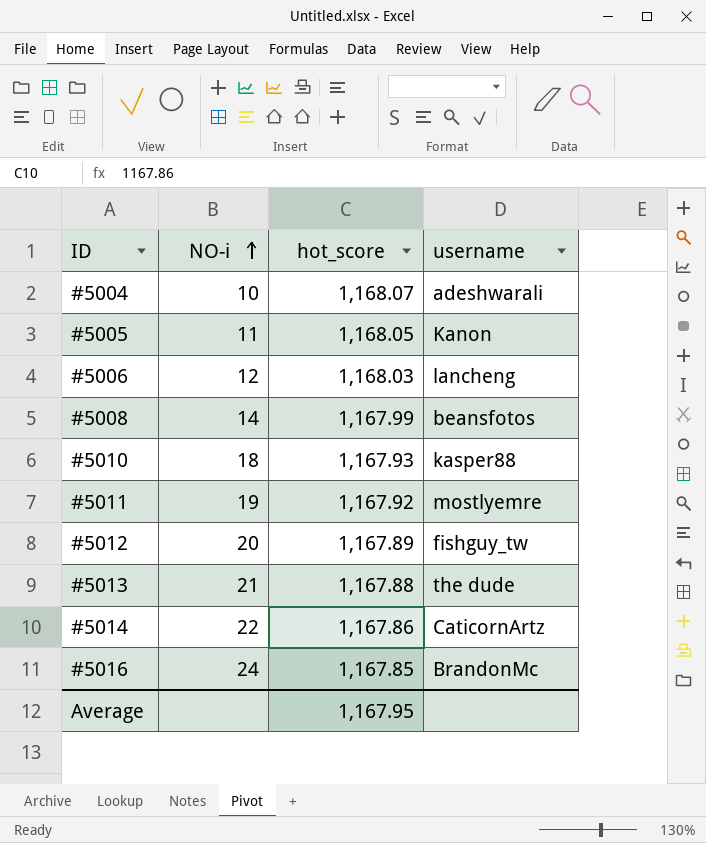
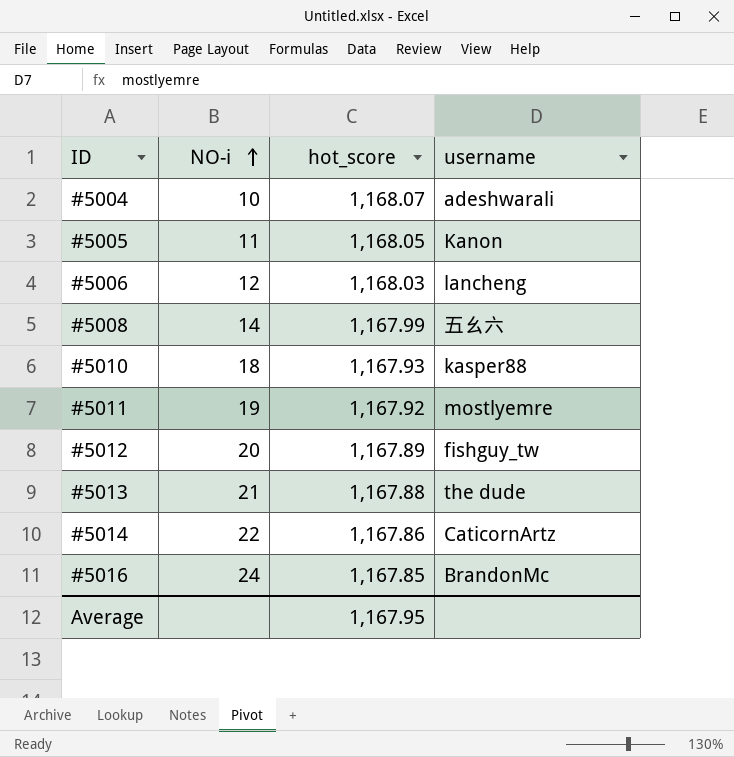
#5008 | username: beansfotos -> 五幺六

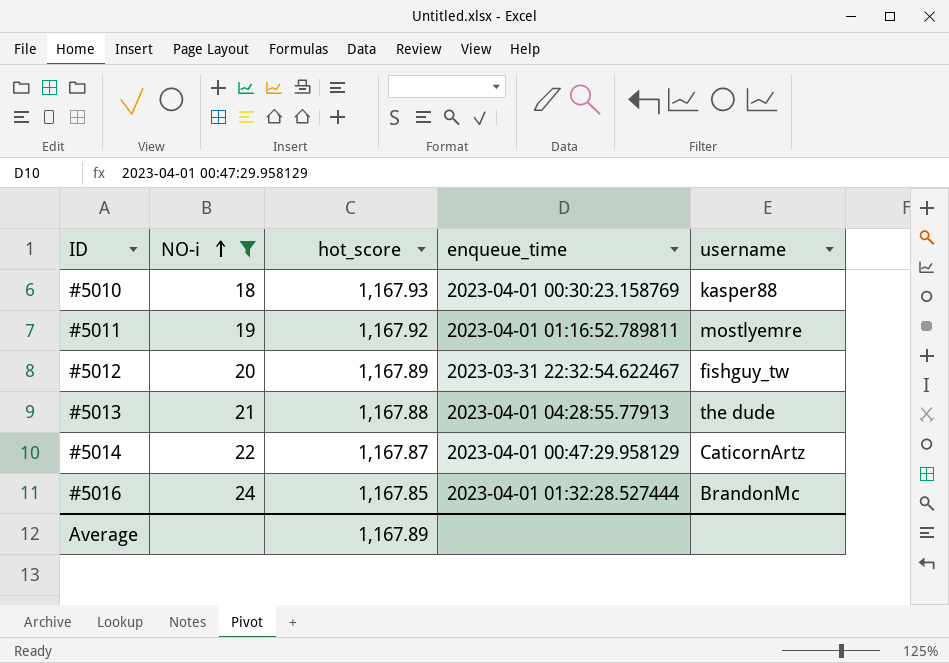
filter: none -> NO-i >= 18
column enqueue_time | position: none -> 4
#5014 | hot_score: 1,167.86 -> 1,167.87
Average | hot_score: 1,167.95 -> 1,167.89

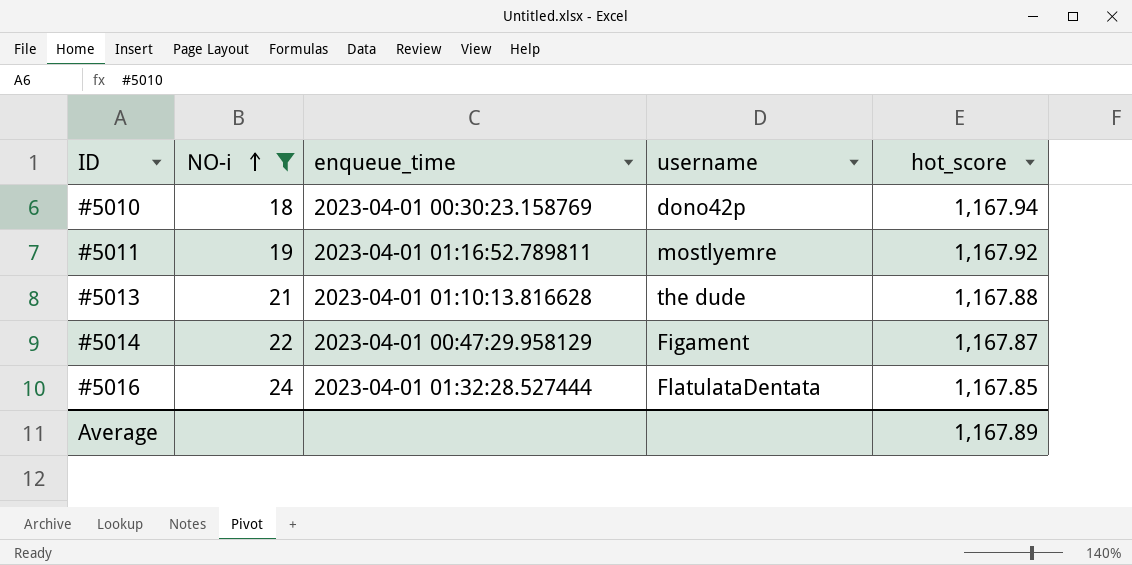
column hot_score | position: 3 -> 5
row #5012: 20 | 1,167.89 | 2023-03-31 22:32:54.622467 | fishguy_tw -> none
#5010 | username: kasper88 -> dono42p
#5010 | hot_score: 1,167.93 -> 1,167.94
#5013 | enqueue_time: 2023-04-01 04:28:55.77913 -> 2023-04-01 01:10:13.816628
#5014 | username: CaticornArtz -> Figament
#5016 | username: BrandonMc -> FlatulataDentata

